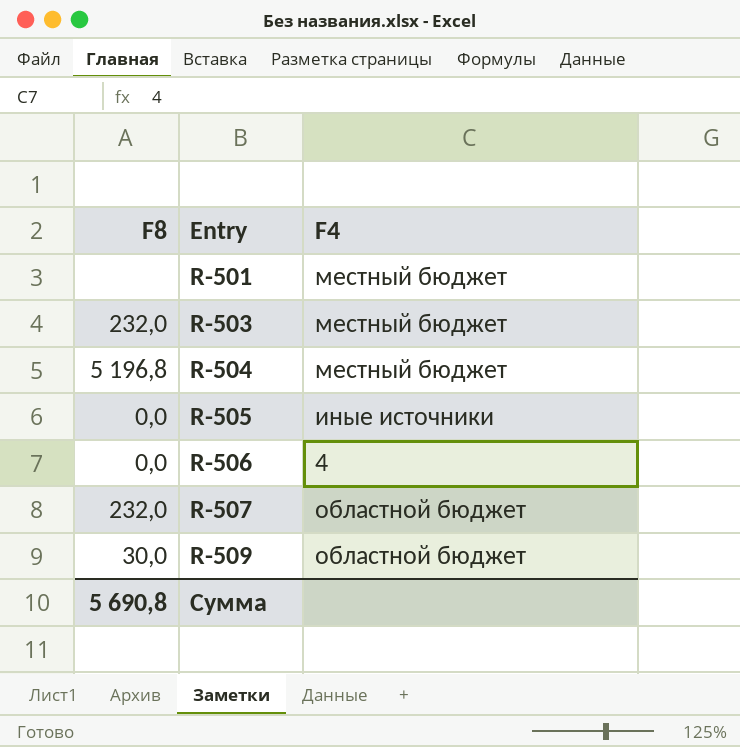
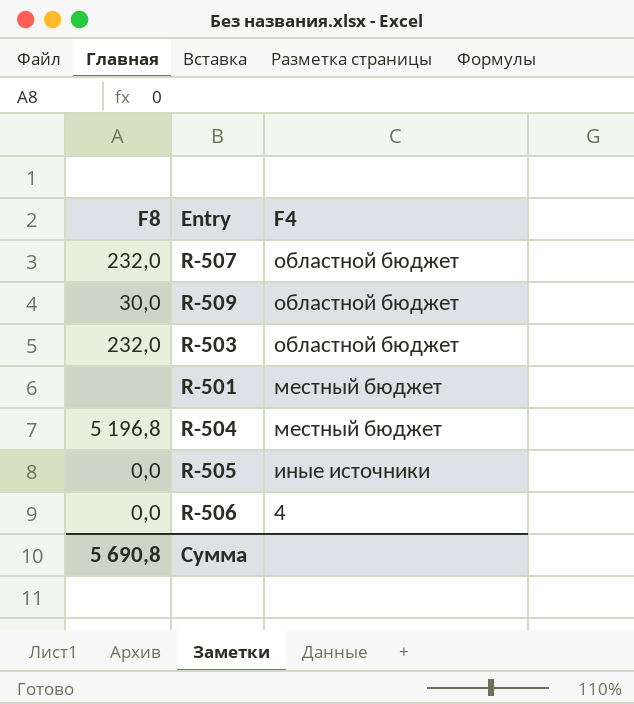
row order: Entry ascending -> F4 descending
R-503 | F4: местный бюджет -> областной бюджет

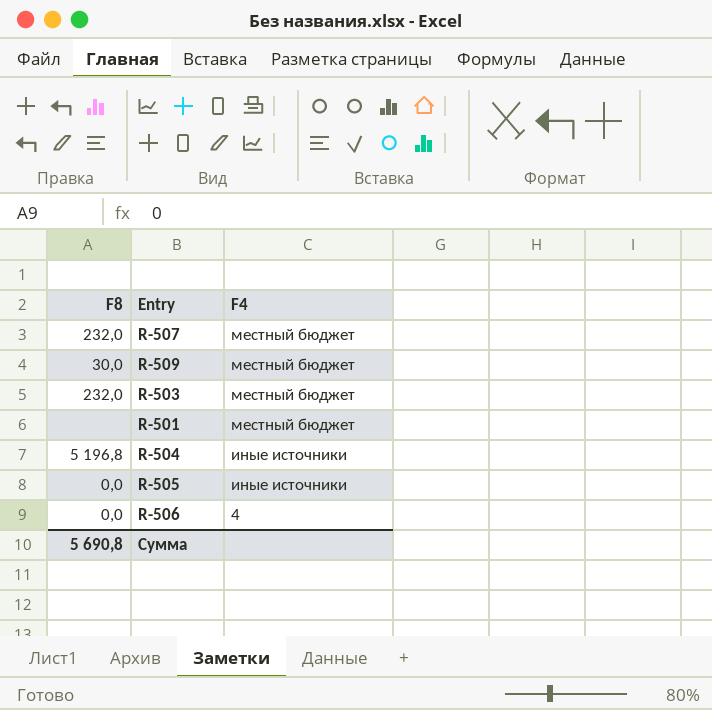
R-507 | F4: областной бюджет -> местный бюджет
R-509 | F4: областной бюджет -> местный бюджет
R-503 | F4: областной бюджет -> местный бюджет
R-504 | F4: местный бюджет -> иные источники

